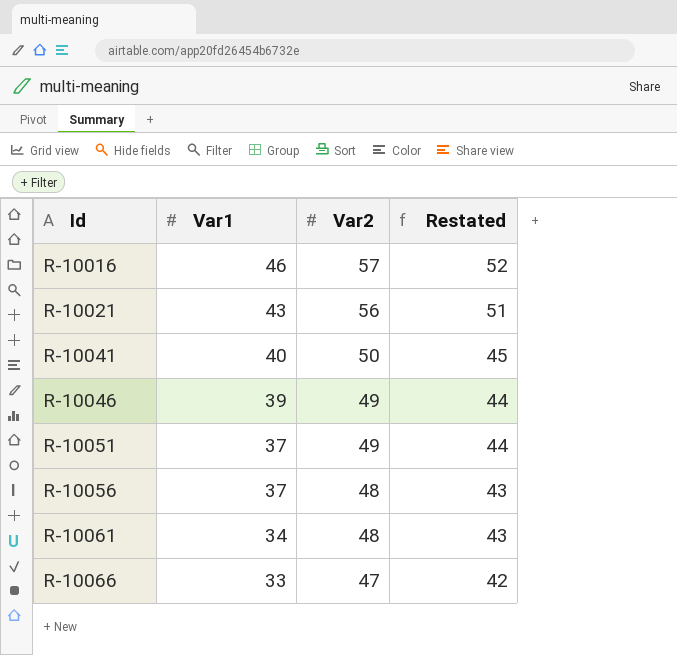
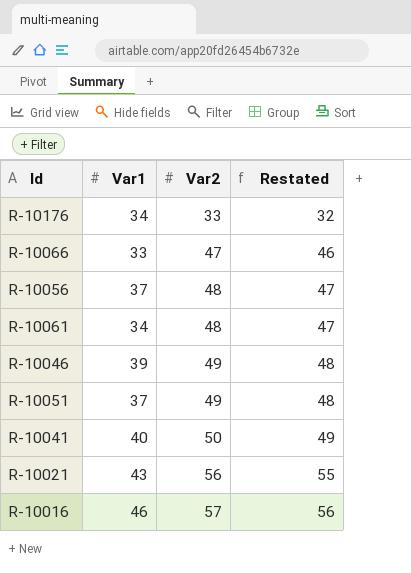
row order: Id ascending -> Var2 ascending
column Restated | formula: [Var2] - 5 -> [Var2] - 1
row R-10176: none -> 34 | 33 | 32

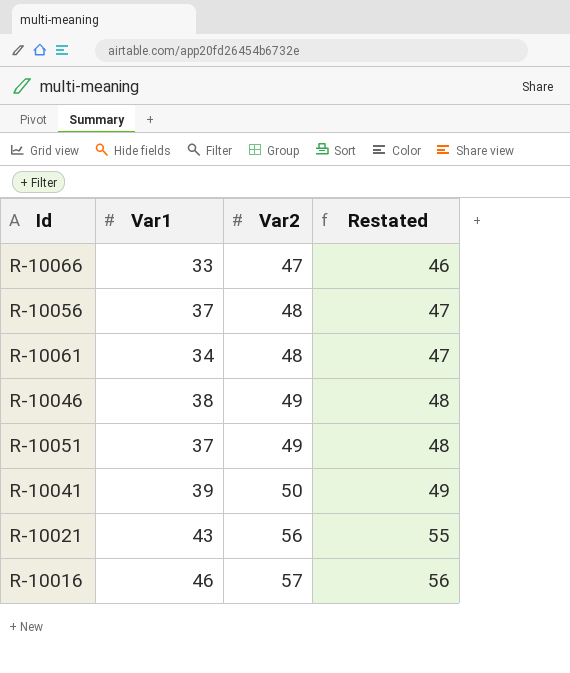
row R-10176: 34 | 33 | 32 -> none
R-10046 | Var1: 39 -> 38
R-10041 | Var1: 40 -> 39

